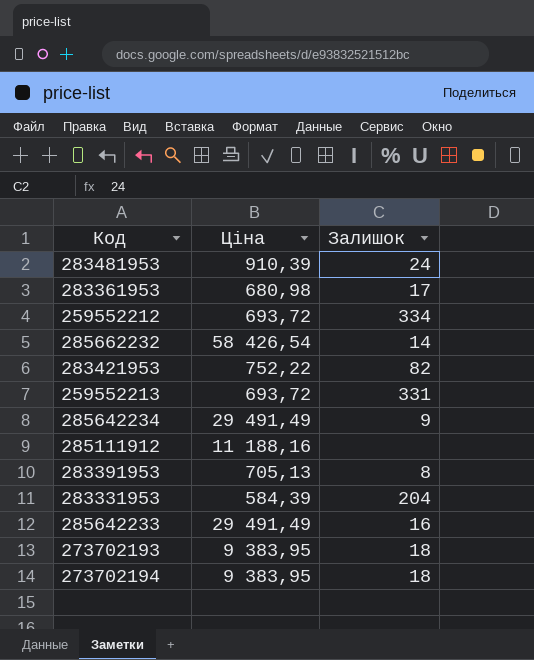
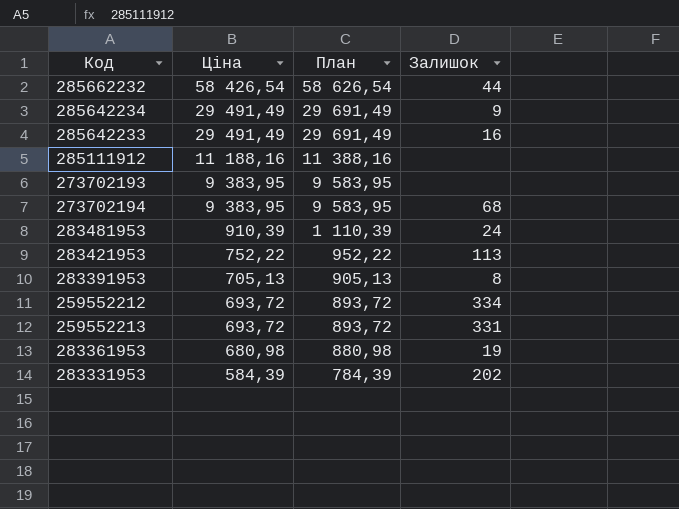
row order: none -> Ціна descending
column План | formula: none -> [Ціна] + 200
285662232 | Залишок: 14 -> 44
273702193 | Залишок: 18 -> none
273702194 | Залишок: 18 -> 68
283421953 | Залишок: 82 -> 113
283361953 | Залишок: 17 -> 19
283331953 | Залишок: 204 -> 202

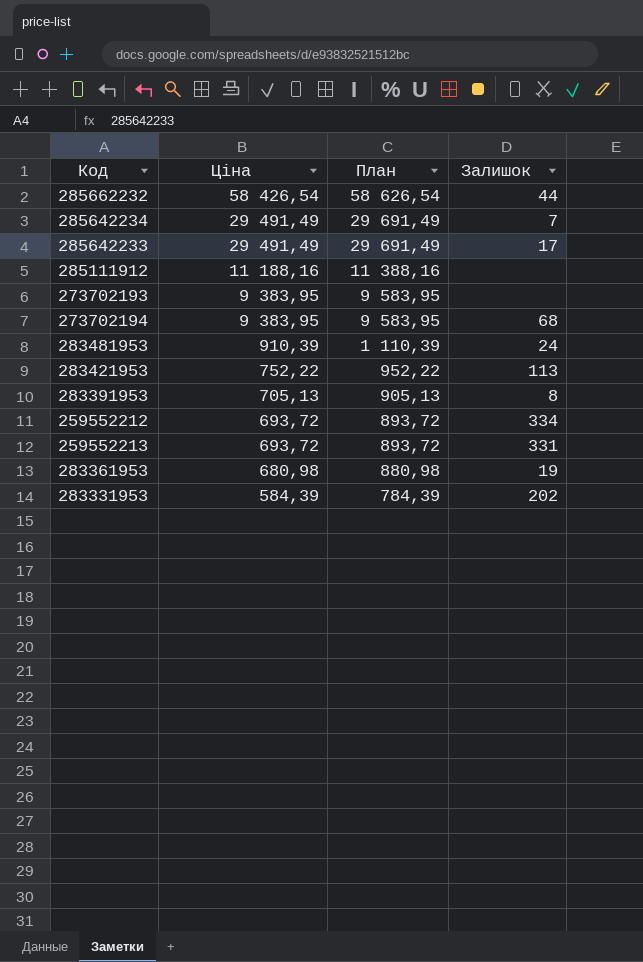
285642234 | Залишок: 9 -> 7
285642233 | Залишок: 16 -> 17

